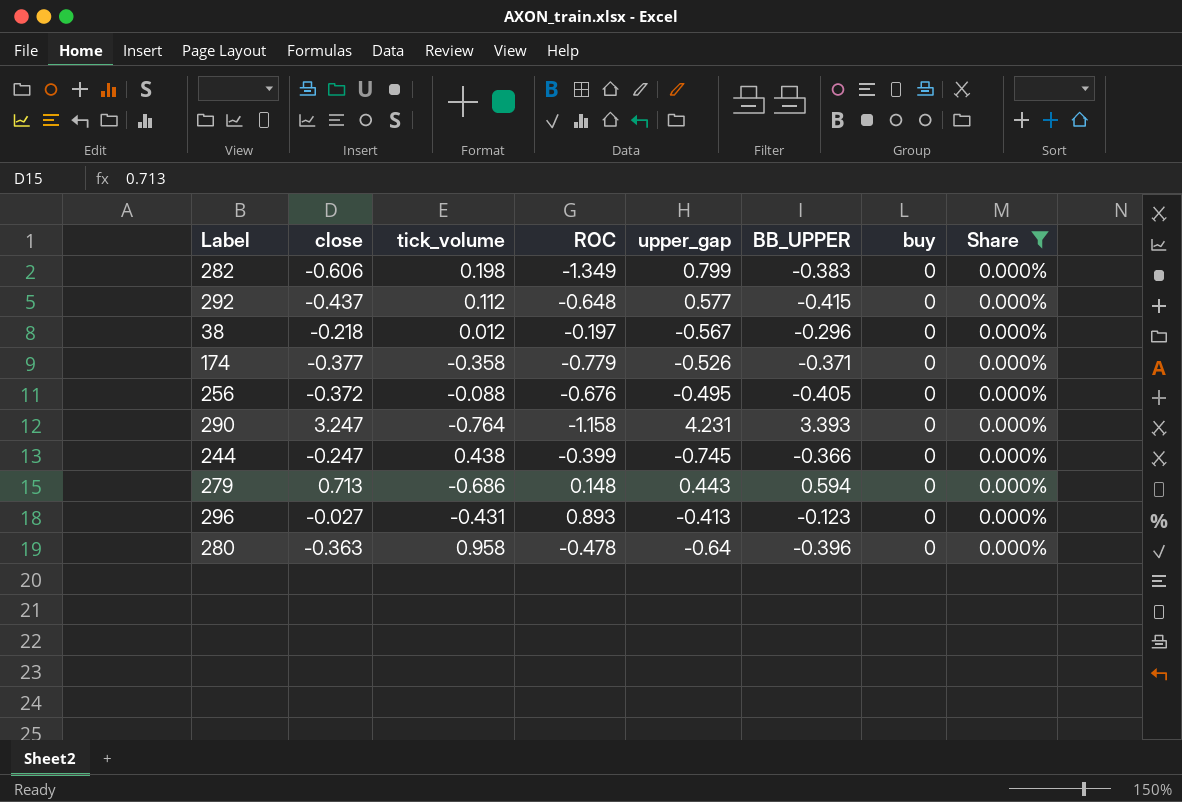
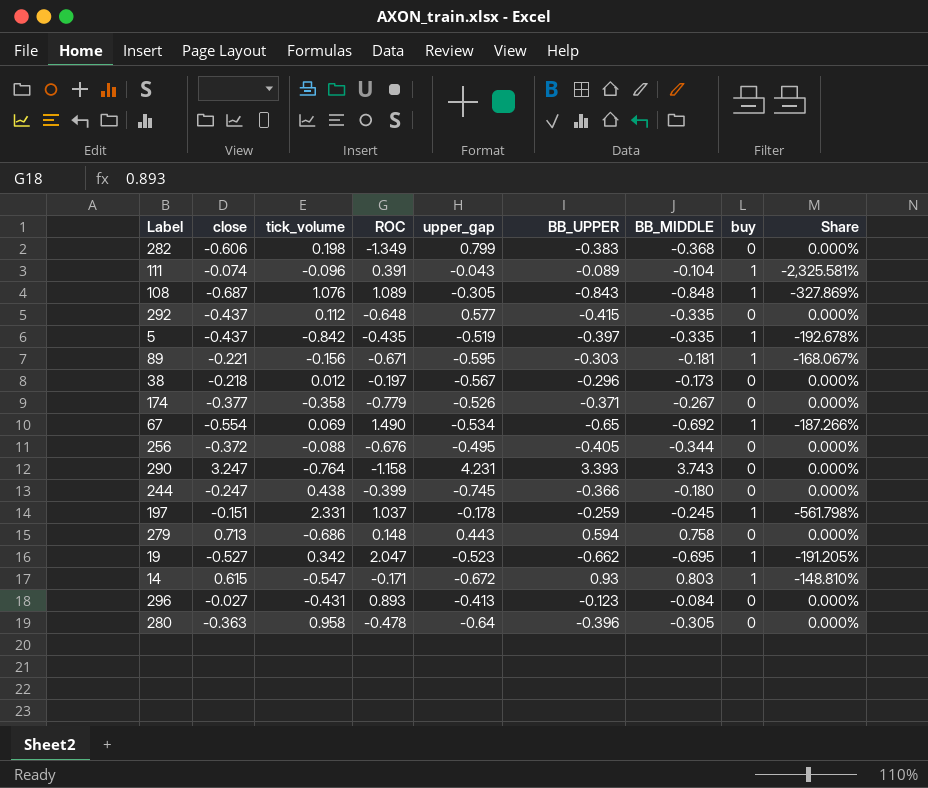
filter: Share = 0.000% -> none
column BB_MIDDLE | position: none -> 7

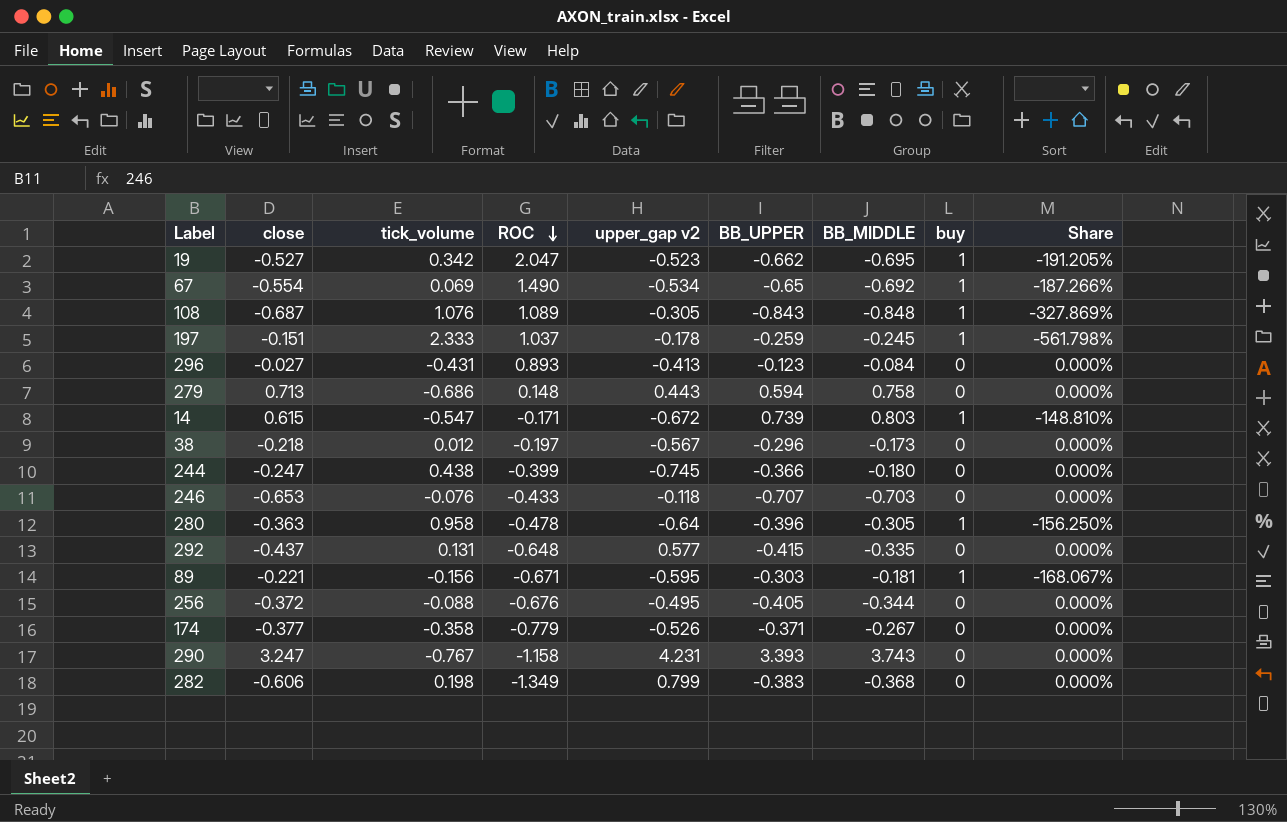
row order: none -> ROC descending
column name: upper_gap -> upper_gap v2
row 111: -0.074 | -0.096 | 0.391 | -0.043 | -0.089 | -0.104 | 1 | -2,325.581% -> none
row 5: -0.437 | -0.842 | -0.435 | -0.519 | -0.397 | -0.335 | 1 | -192.678% -> none
197 | tick_volume: 2.331 -> 2.333
14 | BB_UPPER: 0.93 -> 0.739
row 246: none -> -0.653 | -0.076 | -0.433 | -0.118 | -0.707 | -0.703 | 0 | 0.000%
280 | buy: 0 -> 1
280 | Share: 0.000% -> -156.250%
292 | tick_volume: 0.112 -> 0.131
290 | tick_volume: -0.764 -> -0.767

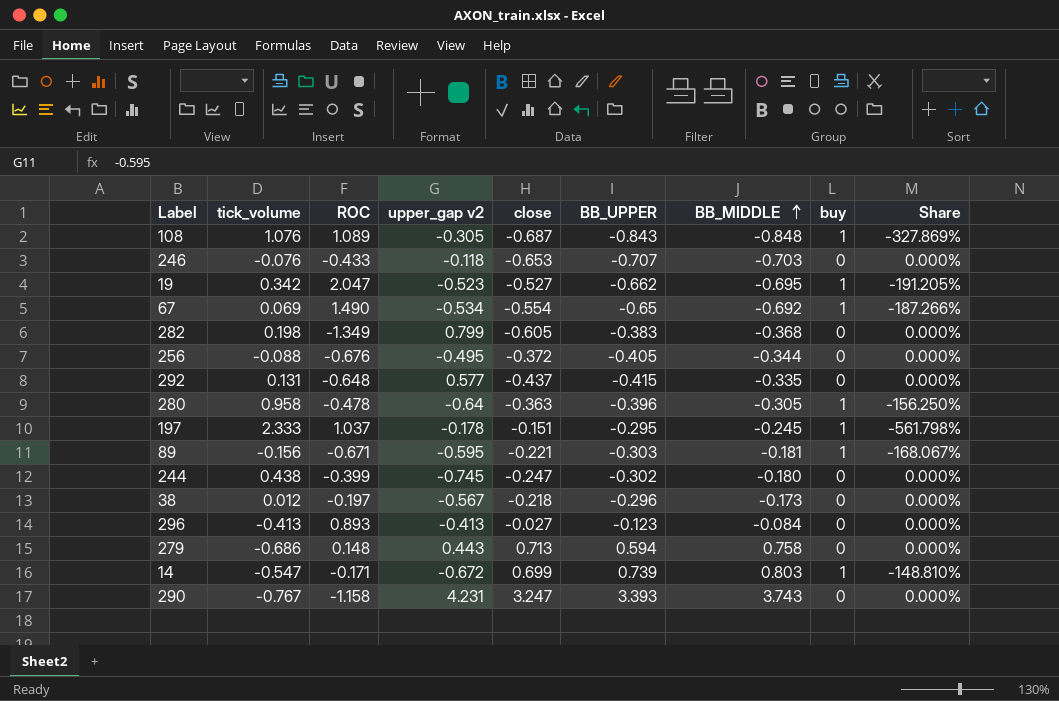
row order: ROC descending -> BB_MIDDLE ascending
column close | position: 2 -> 5
row 174: -0.377 | -0.358 | -0.779 | -0.526 | -0.371 | -0.267 | 0 | 0.000% -> none
282 | close: -0.606 -> -0.605
197 | BB_UPPER: -0.259 -> -0.295
244 | BB_UPPER: -0.366 -> -0.302
296 | tick_volume: -0.431 -> -0.413
14 | close: 0.615 -> 0.699

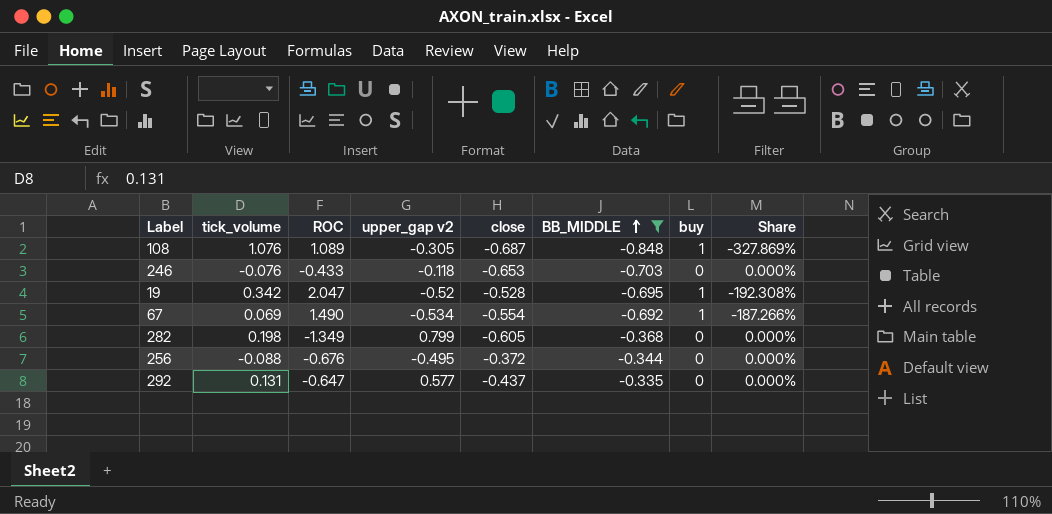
filter: none -> BB_MIDDLE <= -0.335
column BB_UPPER | position: 6 -> none
19 | upper_gap v2: -0.523 -> -0.52
19 | close: -0.527 -> -0.528
19 | Share: -191.205% -> -192.308%
292 | ROC: -0.648 -> -0.647

